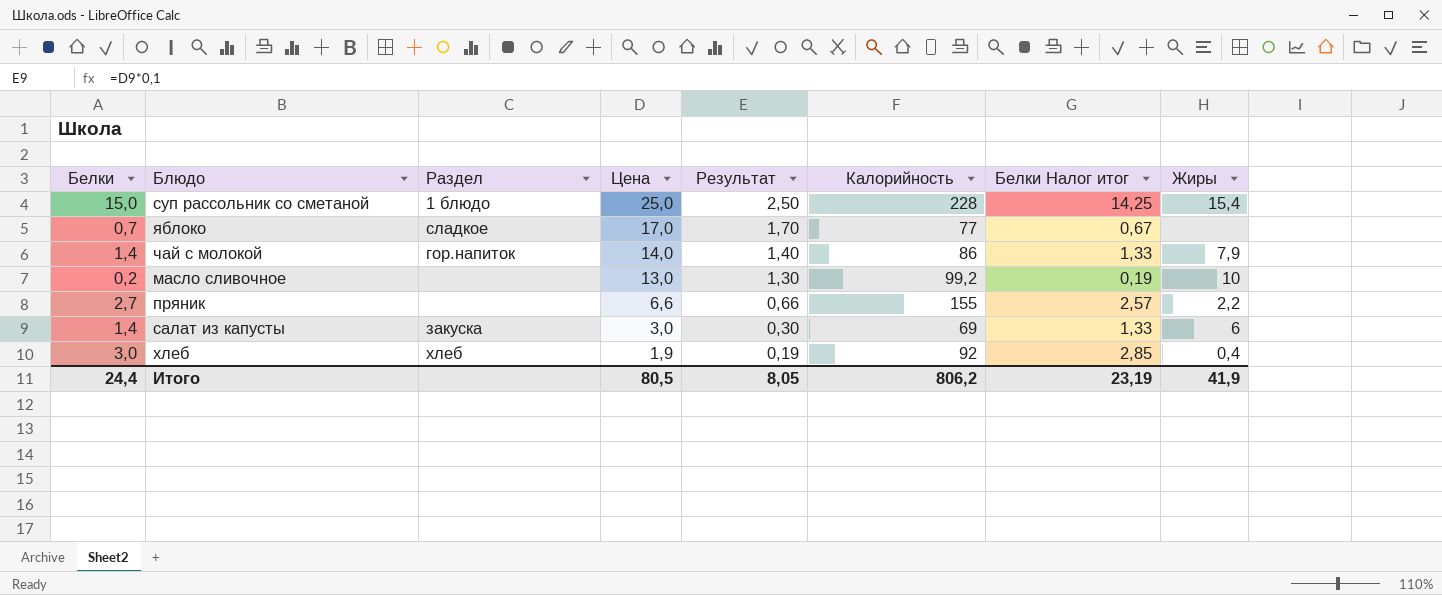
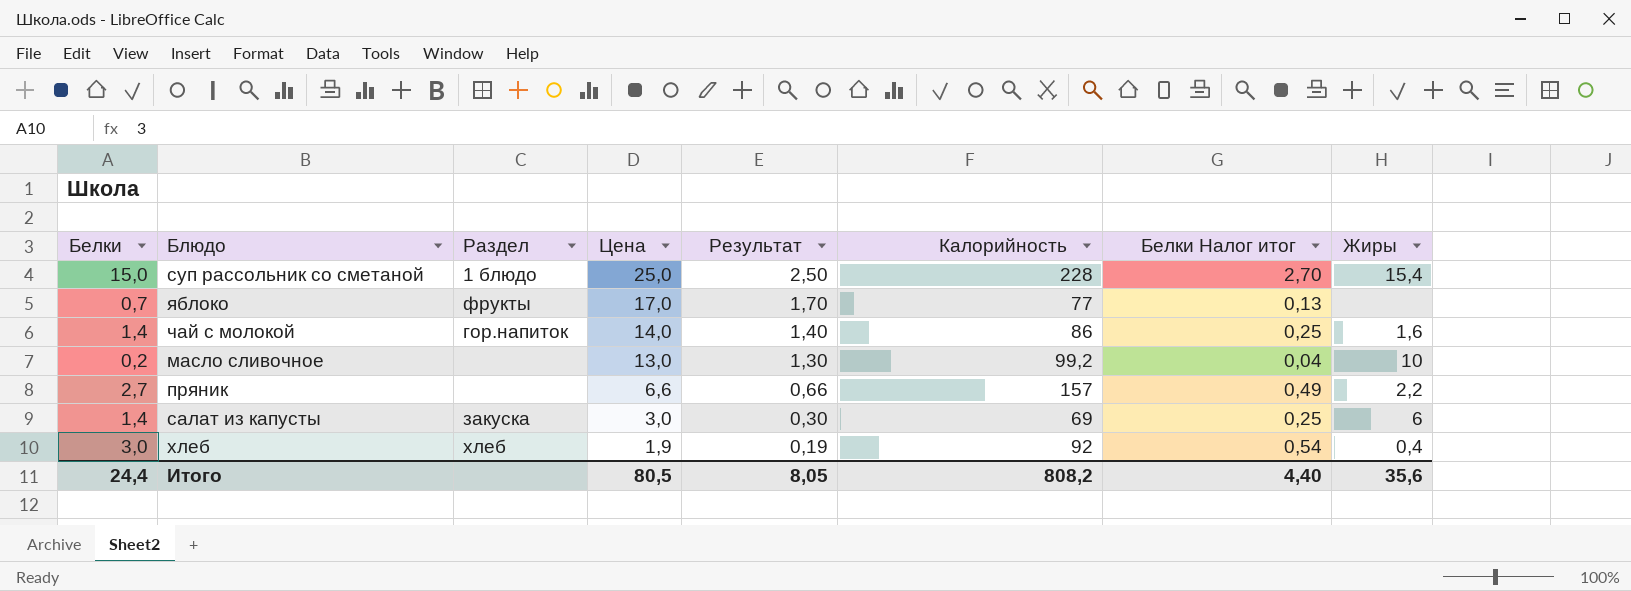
column Белки Налог итог | formula: [Белки] * 0,95 -> [Белки] * 0,18
яблоко | Раздел: сладкое -> фрукты
чай с молокой | Жиры: 7,9 -> 1,6
пряник | Калорийность: 155 -> 157
Итого | Калорийность: 806,2 -> 808,2
Итого | Белки Налог итог: 23,19 -> 4,40
Итого | Жиры: 41,9 -> 35,6

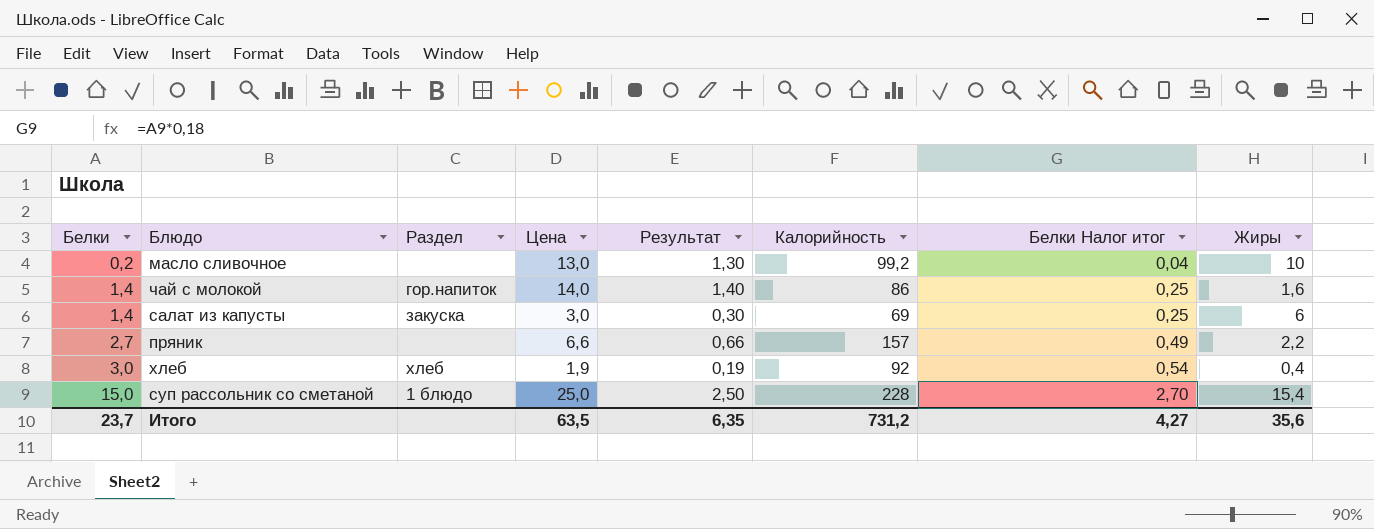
row order: Цена descending -> Белки ascending
row яблоко: 0,7 | фрукты | 17,0 | 1,70 | 77 | 0,13 | none -> none
Итого | Белки: 24,4 -> 23,7
Итого | Цена: 80,5 -> 63,5
Итого | Результат: 8,05 -> 6,35
Итого | Калорийность: 808,2 -> 731,2
Итого | Белки Налог итог: 4,40 -> 4,27

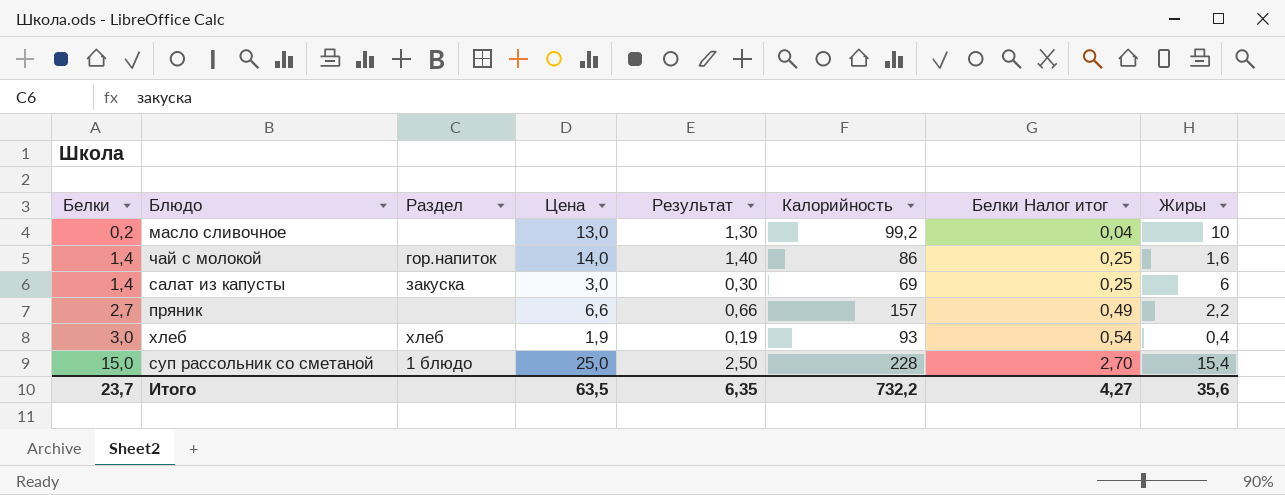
хлеб | Калорийность: 92 -> 93
Итого | Калорийность: 731,2 -> 732,2

